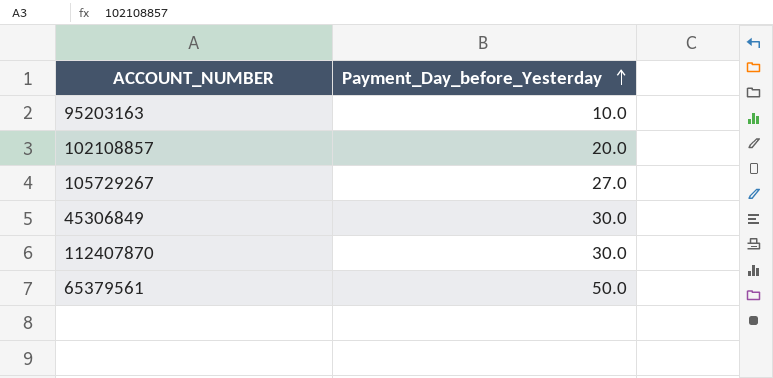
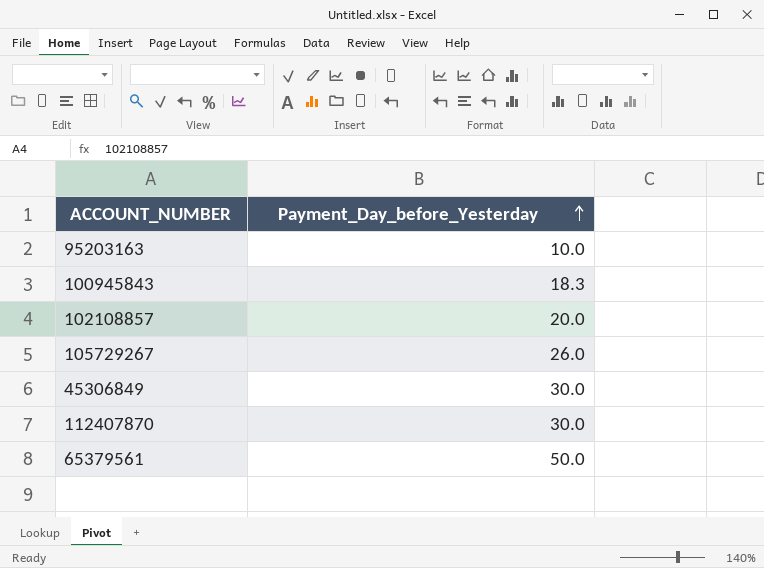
row 100945843: none -> 18.3
105729267 | Payment_Day_before_Yesterday: 27.0 -> 26.0

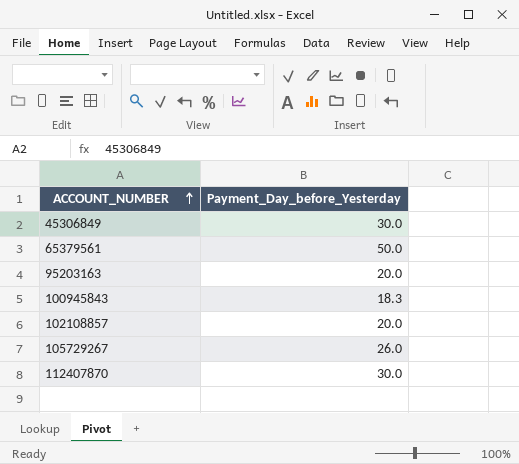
row order: Payment_Day_before_Yesterday ascending -> ACCOUNT_NUMBER ascending
95203163 | Payment_Day_before_Yesterday: 10.0 -> 20.0

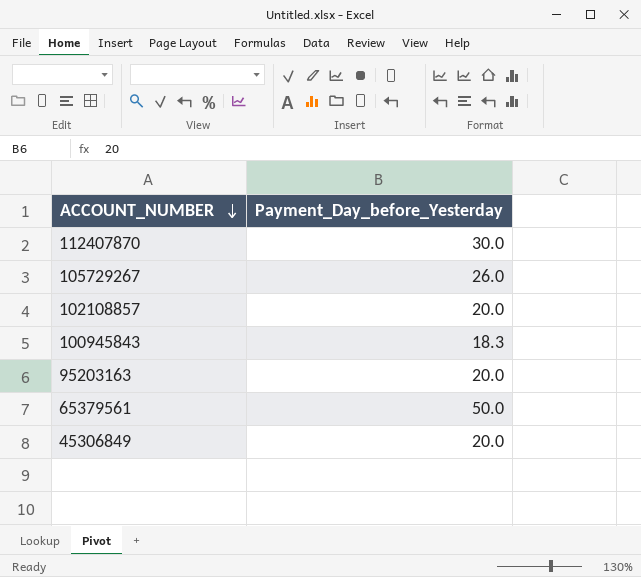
row order: ACCOUNT_NUMBER ascending -> ACCOUNT_NUMBER descending
45306849 | Payment_Day_before_Yesterday: 30.0 -> 20.0

